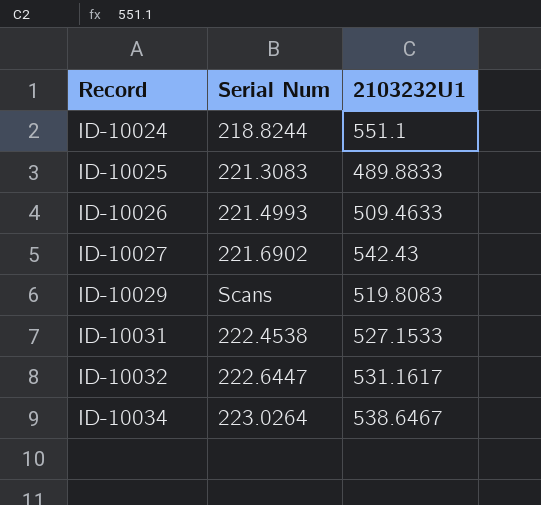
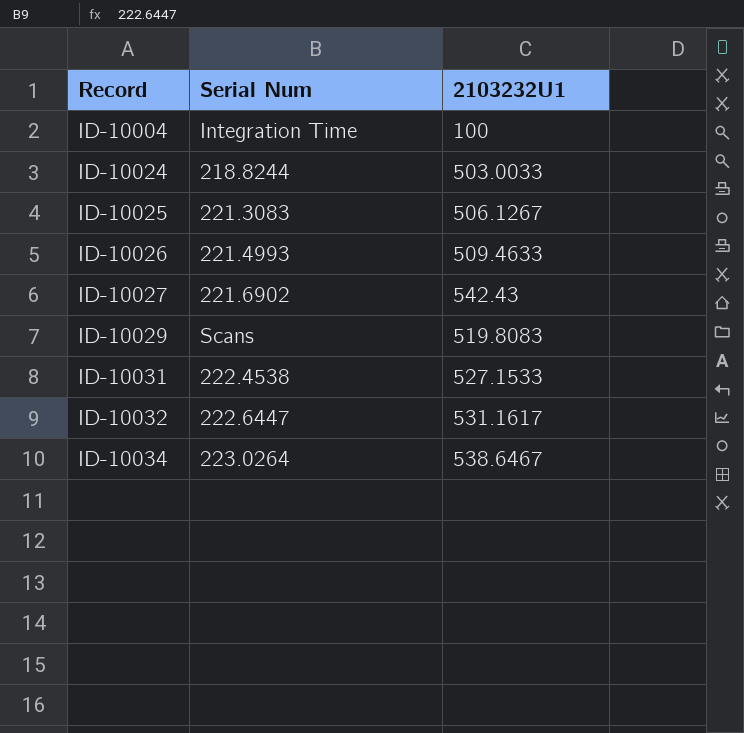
row ID-10004: none -> Integration Time | 100
ID-10024 | 2103232U1: 551.1 -> 503.0033
ID-10025 | 2103232U1: 489.8833 -> 506.1267

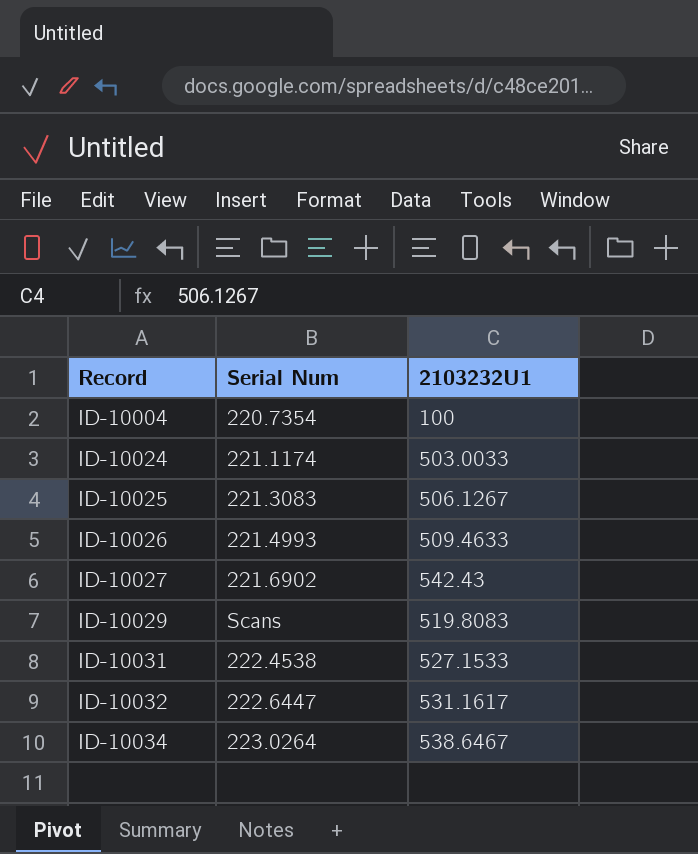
ID-10004 | Serial Num: Integration Time -> 220.7354
ID-10024 | Serial Num: 218.8244 -> 221.1174

